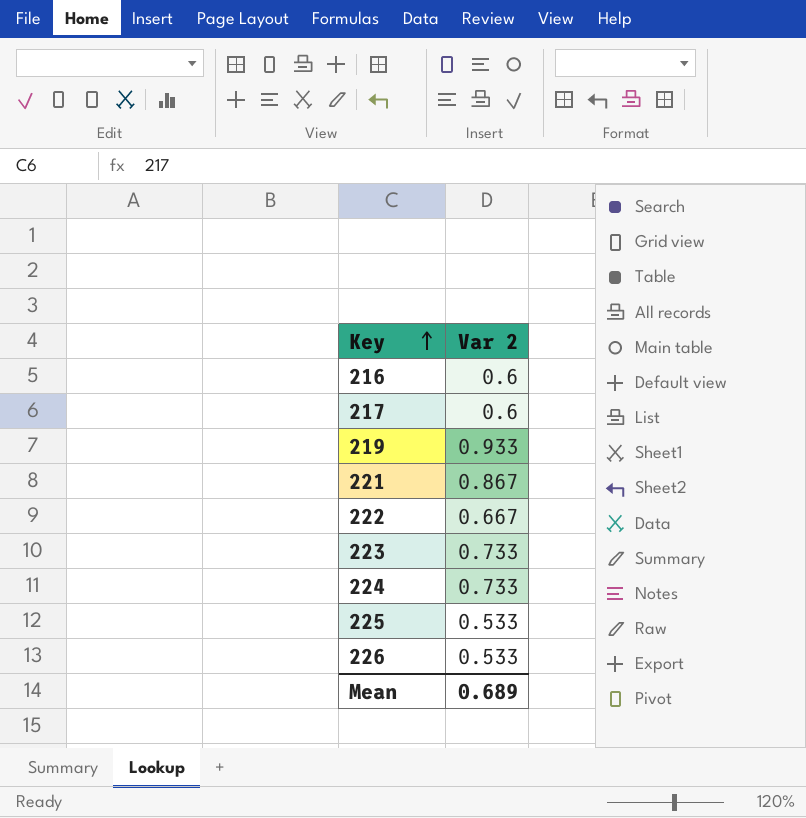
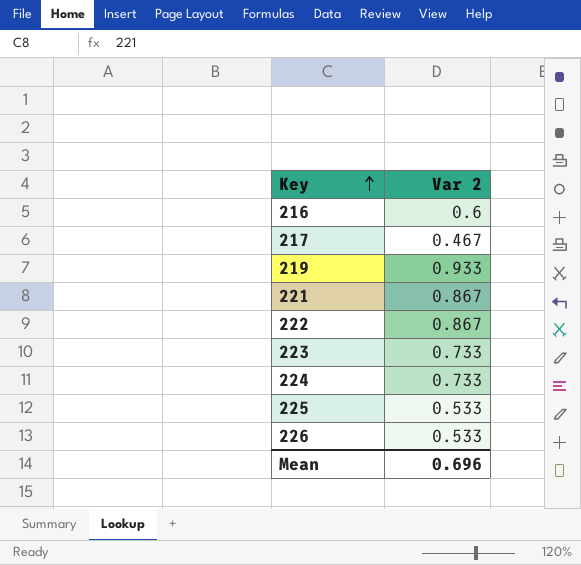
217 | Var 2: 0.6 -> 0.467
222 | Var 2: 0.667 -> 0.867
Mean | Var 2: 0.689 -> 0.696

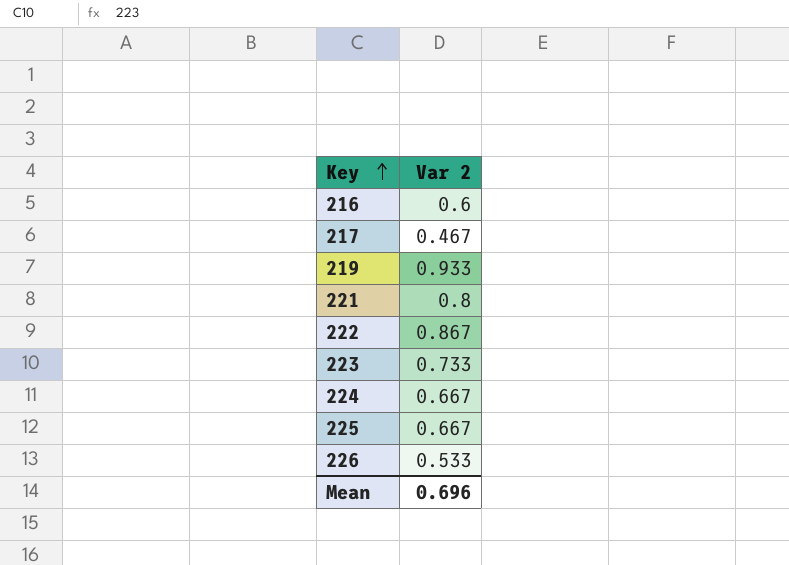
221 | Var 2: 0.867 -> 0.8
224 | Var 2: 0.733 -> 0.667
225 | Var 2: 0.533 -> 0.667

